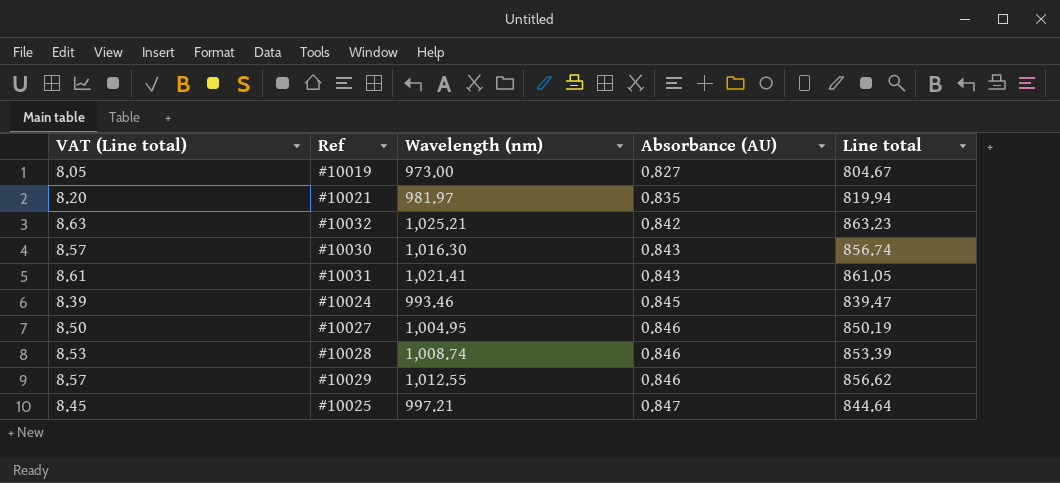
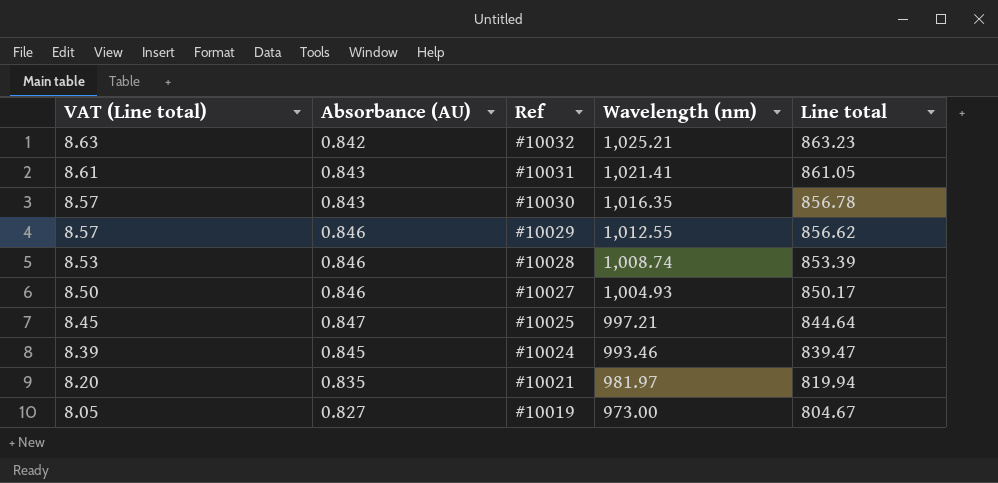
row order: Absorbance (AU) ascending -> VAT (Line total) descending
column Absorbance (AU) | position: 4 -> 2
#10030 | Wavelength (nm): 1,016.30 -> 1,016.35
#10030 | Line total: 856.74 -> 856.78
#10027 | Wavelength (nm): 1,004.95 -> 1,004.93
#10027 | Line total: 850.19 -> 850.17

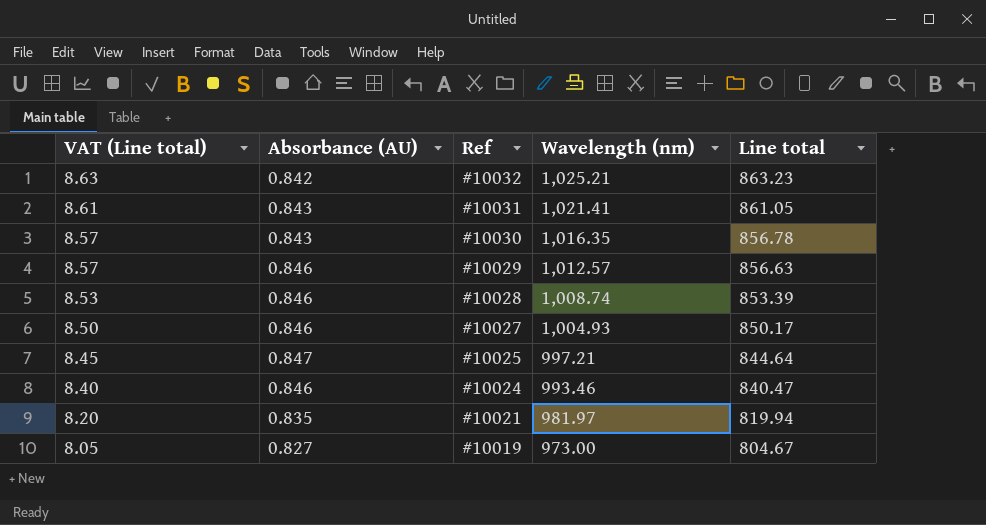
#10029 | Wavelength (nm): 1,012.55 -> 1,012.57
#10029 | Line total: 856.62 -> 856.63
#10024 | VAT (Line total): 8.39 -> 8.40
#10024 | Absorbance (AU): 0.845 -> 0.846
#10024 | Line total: 839.47 -> 840.47

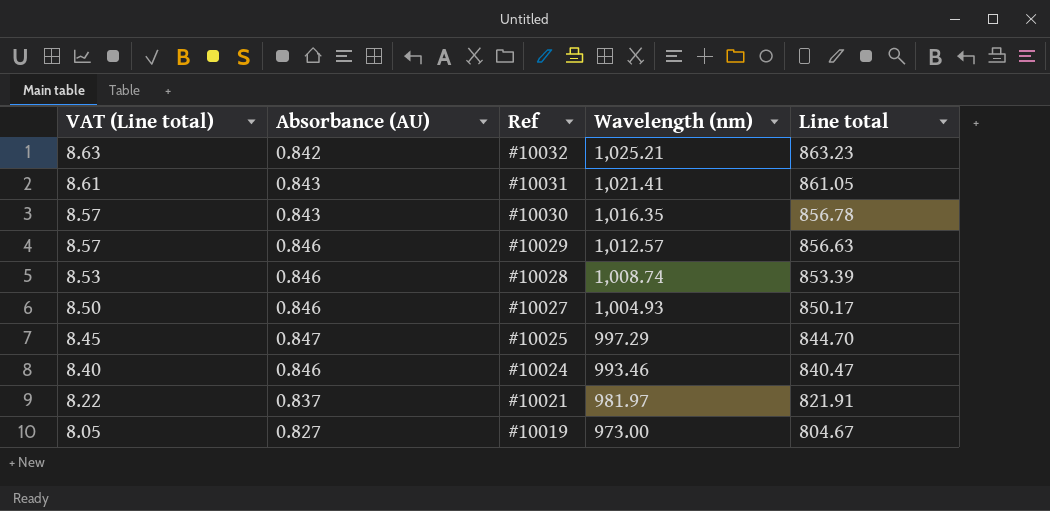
#10025 | Wavelength (nm): 997.21 -> 997.29
#10025 | Line total: 844.64 -> 844.70
#10021 | VAT (Line total): 8.20 -> 8.22
#10021 | Absorbance (AU): 0.835 -> 0.837
#10021 | Line total: 819.94 -> 821.91

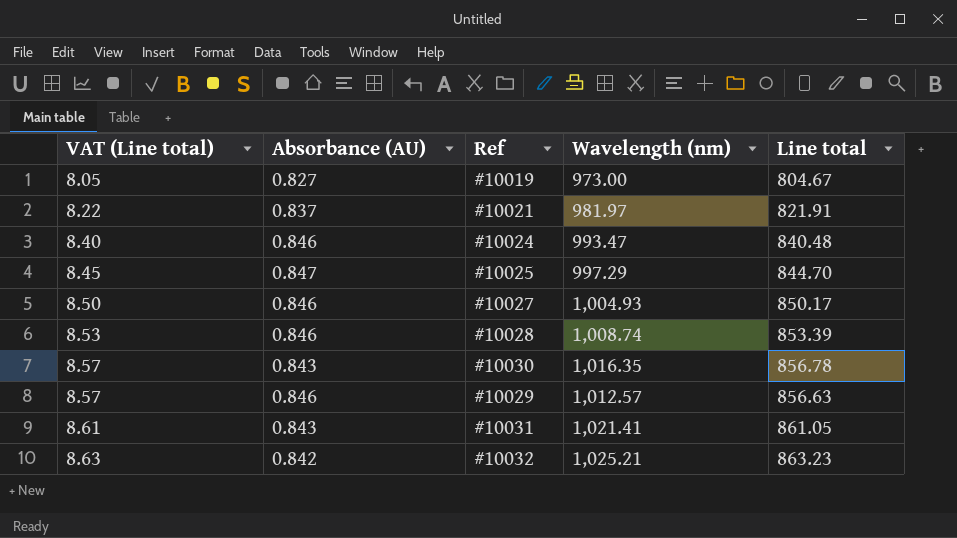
row order: VAT (Line total) descending -> VAT (Line total) ascending
#10024 | Wavelength (nm): 993.46 -> 993.47
#10024 | Line total: 840.47 -> 840.48

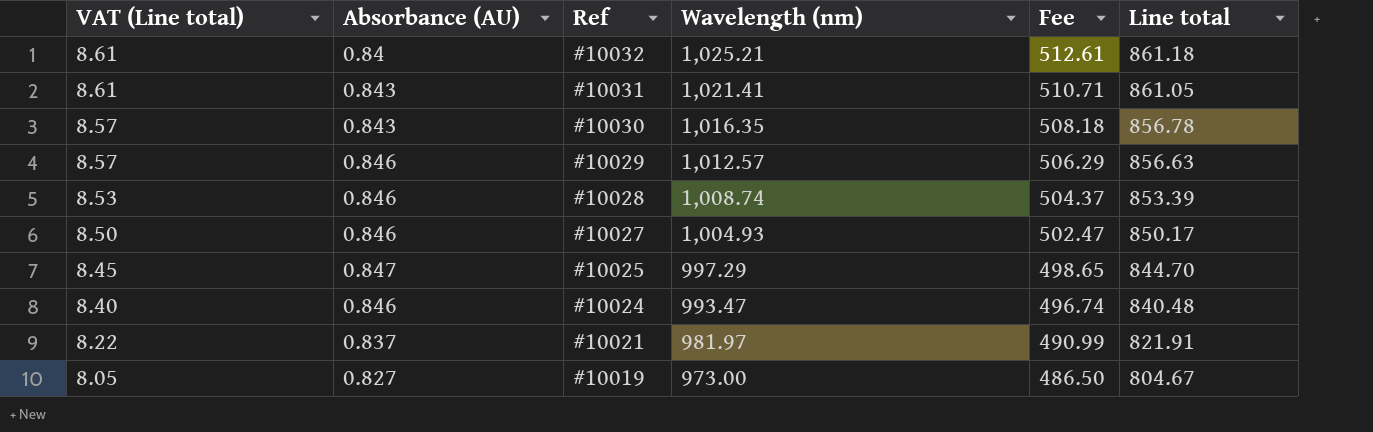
row order: VAT (Line total) ascending -> VAT (Line total) descending
column Fee | formula: none -> [Wavelength (nm)] * 0.5
#10032 | VAT (Line total): 8.63 -> 8.61
#10032 | Absorbance (AU): 0.842 -> 0.84
#10032 | Line total: 863.23 -> 861.18

